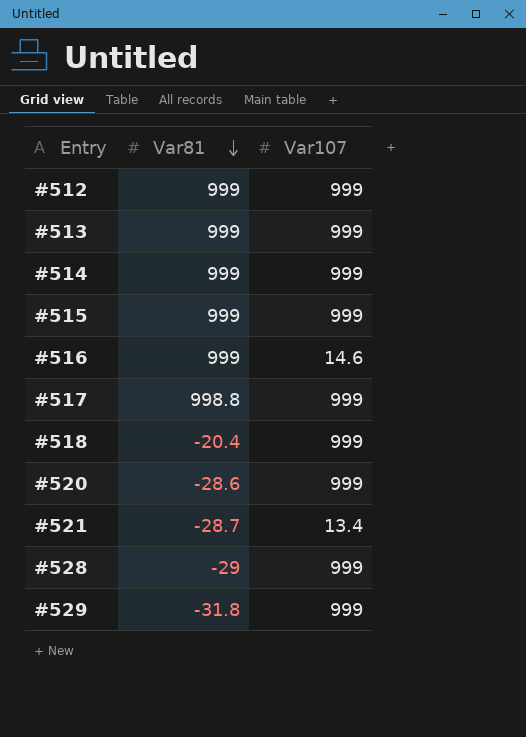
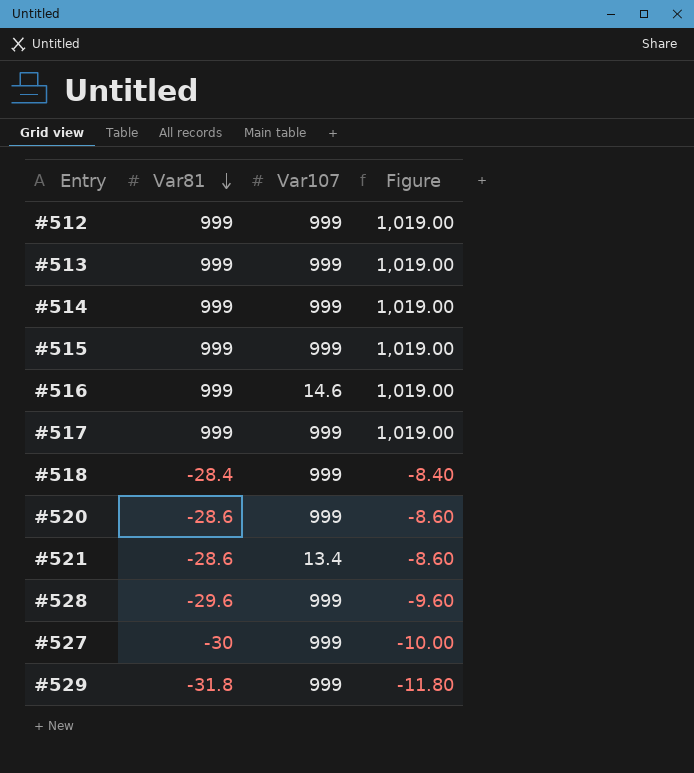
column Figure | formula: none -> [Var81] + 20
#517 | Var81: 998.8 -> 999
#518 | Var81: -20.4 -> -28.4
#521 | Var81: -28.7 -> -28.6
#528 | Var81: -29 -> -29.6
row #527: none -> -30 | 999 | -10.00

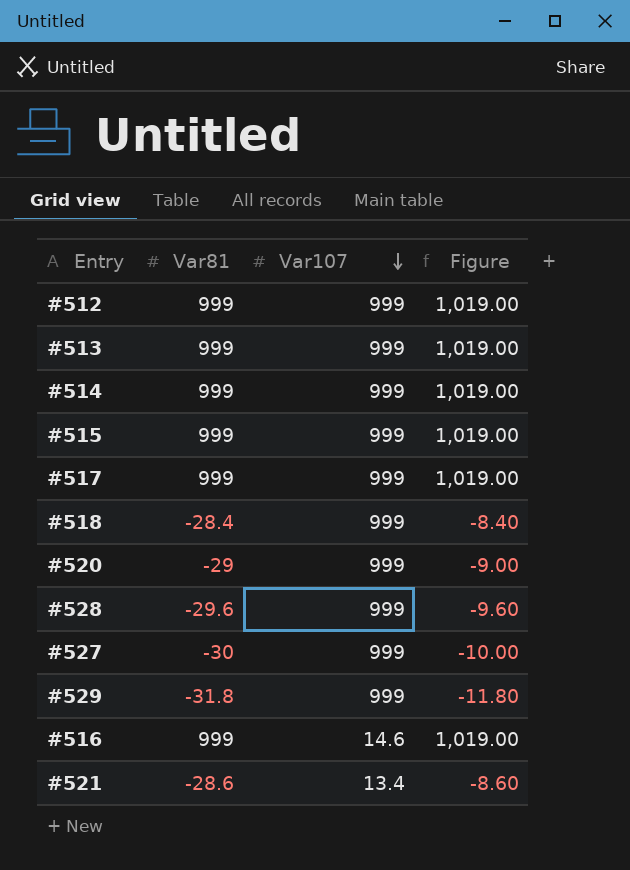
row order: Var81 descending -> Var107 descending
#520 | Var81: -28.6 -> -29
#520 | Figure: -8.60 -> -9.00

